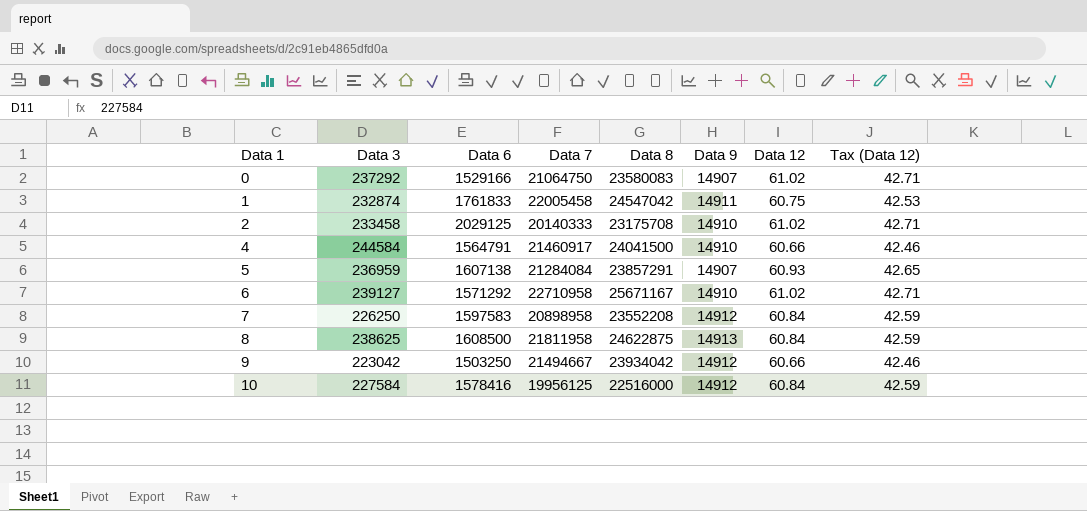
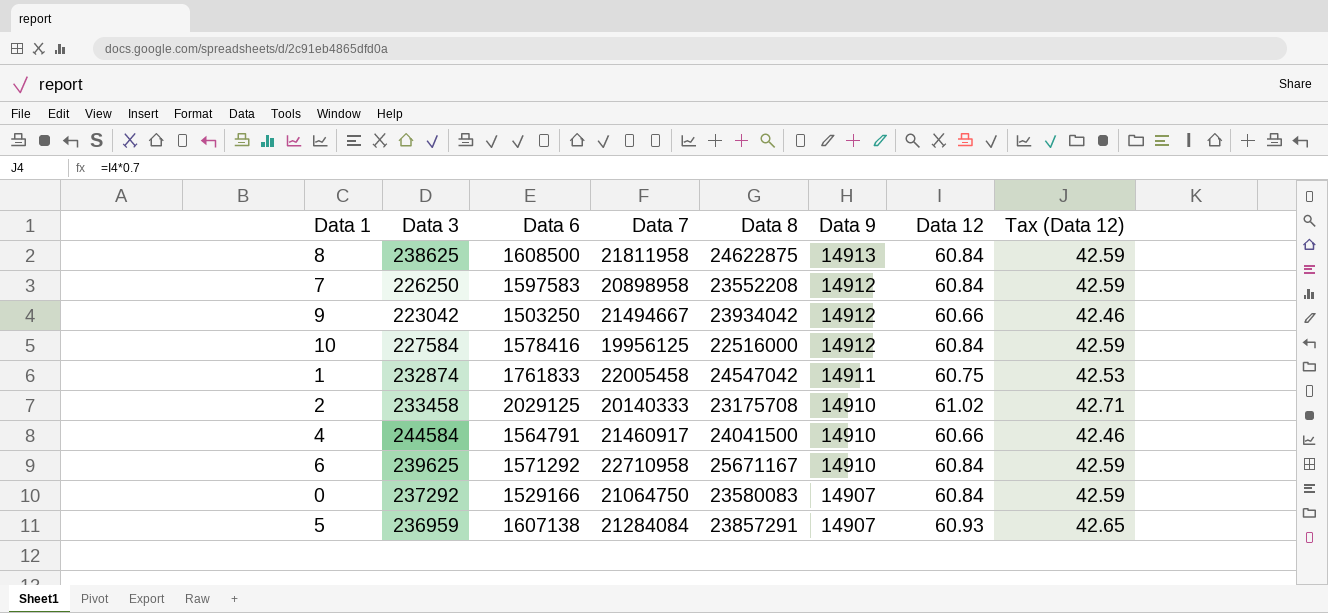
row order: Data 1 ascending -> Data 9 descending
6 | Data 3: 239127 -> 239625
6 | Data 12: 61.02 -> 60.84
6 | Tax (Data 12): 42.71 -> 42.59
0 | Data 12: 61.02 -> 60.84
0 | Tax (Data 12): 42.71 -> 42.59

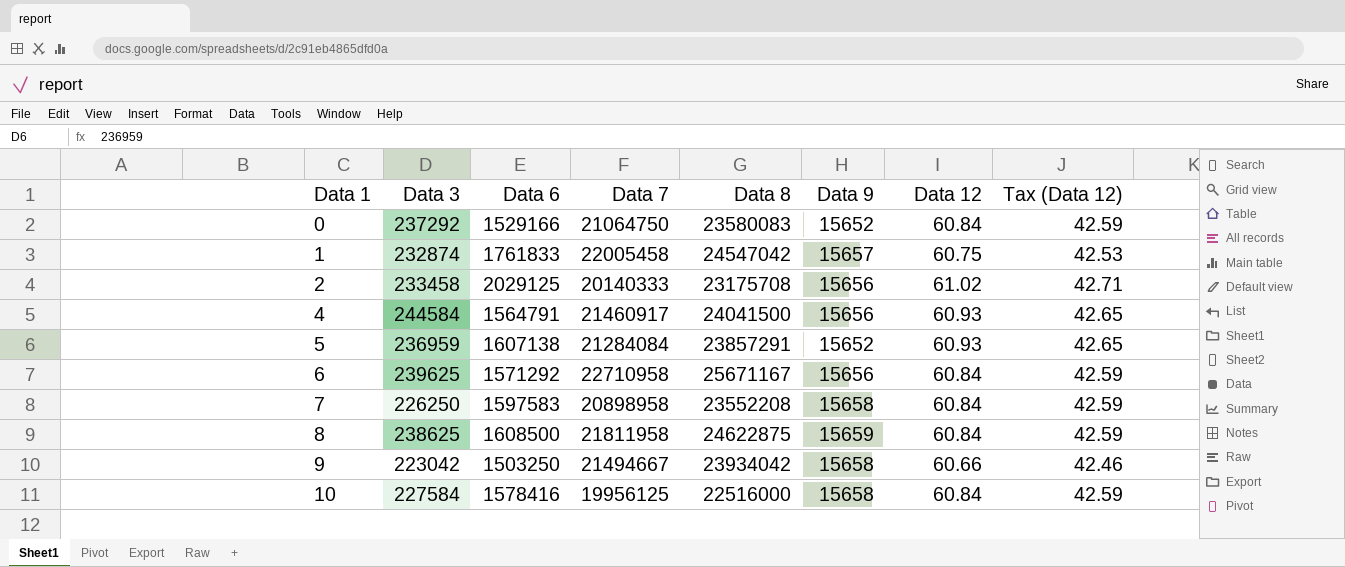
row order: Data 9 descending -> Data 1 ascending
0 | Data 9: 14907 -> 15652
1 | Data 9: 14911 -> 15657
2 | Data 9: 14910 -> 15656
4 | Data 9: 14910 -> 15656
4 | Data 12: 60.66 -> 60.93
4 | Tax (Data 12): 42.46 -> 42.65
5 | Data 9: 14907 -> 15652
6 | Data 9: 14910 -> 15656
7 | Data 9: 14912 -> 15658
8 | Data 9: 14913 -> 15659
9 | Data 9: 14912 -> 15658
10 | Data 9: 14912 -> 15658

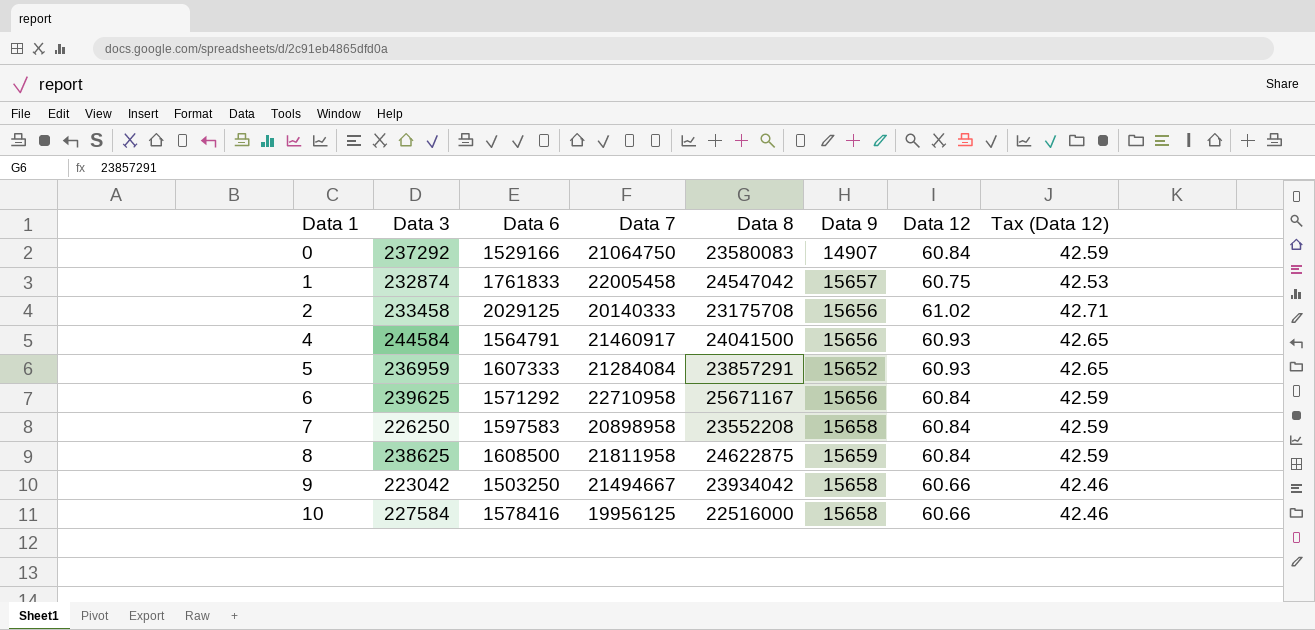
0 | Data 9: 15652 -> 14907
5 | Data 6: 1607138 -> 1607333
10 | Data 12: 60.84 -> 60.66
10 | Tax (Data 12): 42.59 -> 42.46

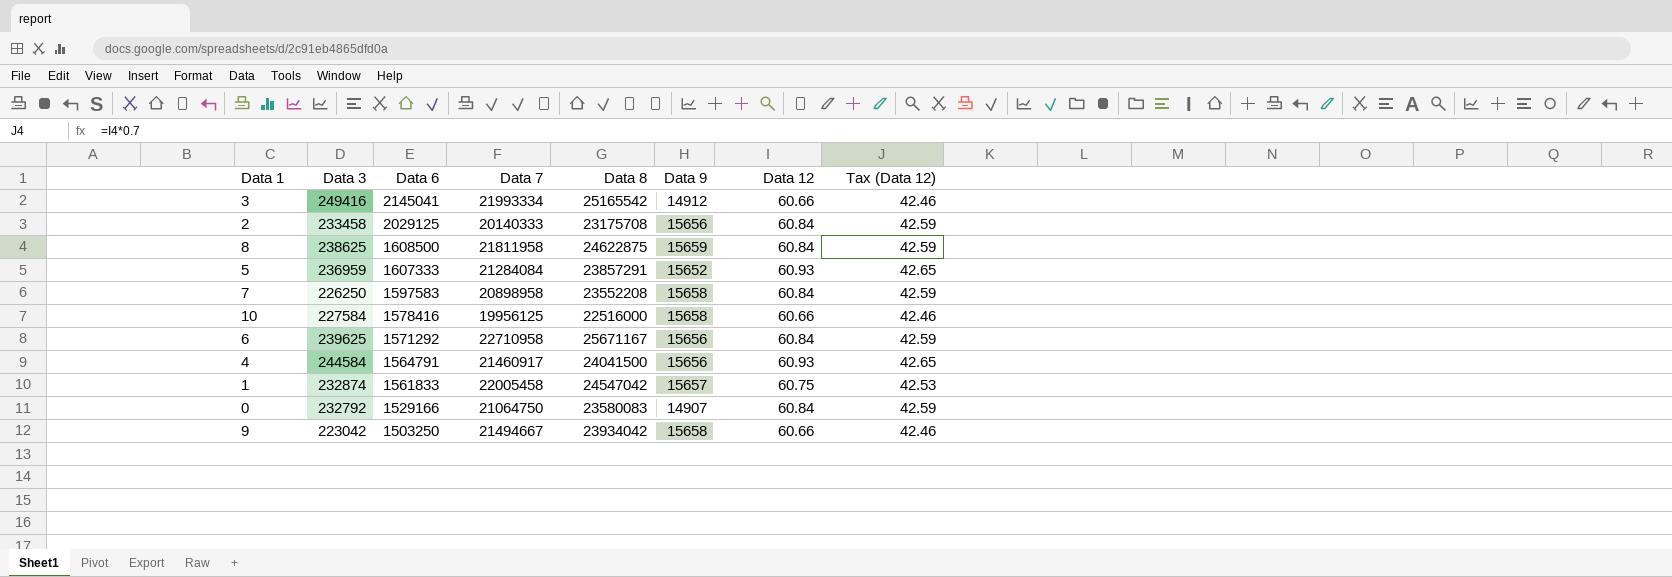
row order: Data 1 ascending -> Data 6 descending
row 3: none -> 249416 | 2145041 | 21993334 | 25165542 | 14912 | 60.66 | 42.46
2 | Data 12: 61.02 -> 60.84
2 | Tax (Data 12): 42.71 -> 42.59
1 | Data 6: 1761833 -> 1561833
0 | Data 3: 237292 -> 232792

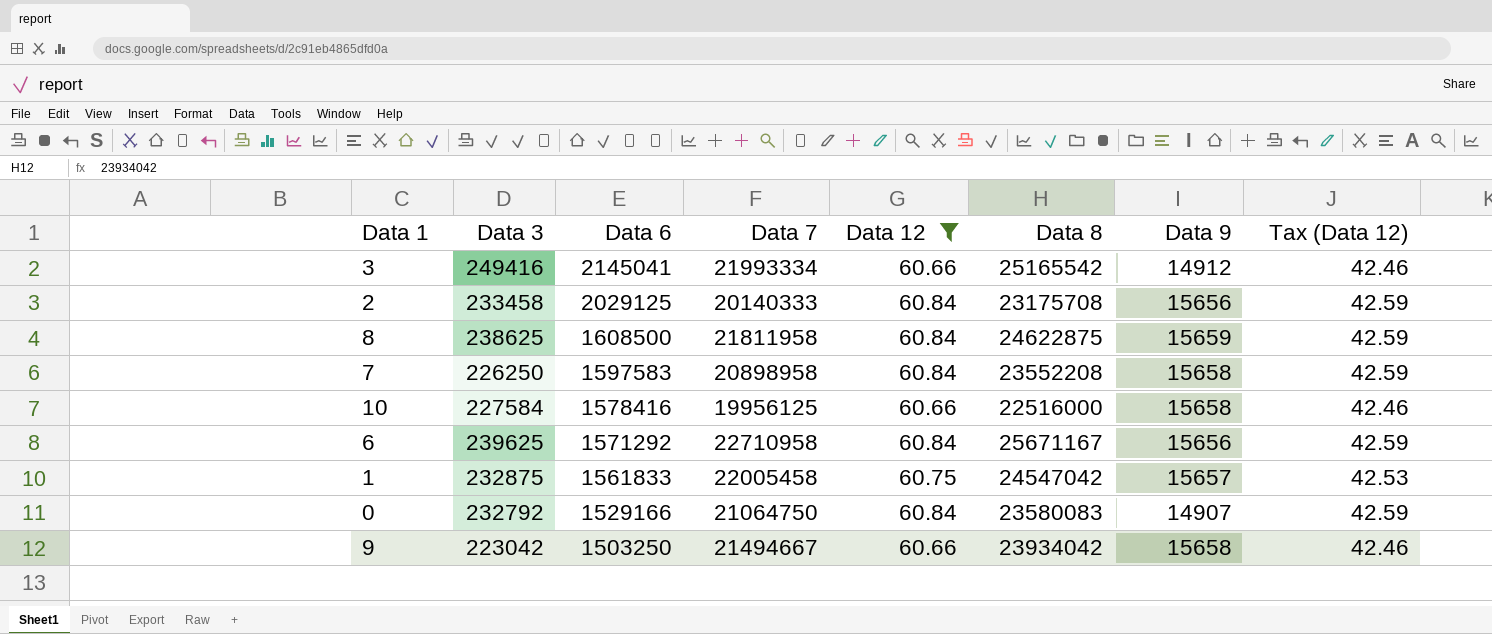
filter: none -> Data 12 != 60.93
column Data 12 | position: 7 -> 5
1 | Data 3: 232874 -> 232875

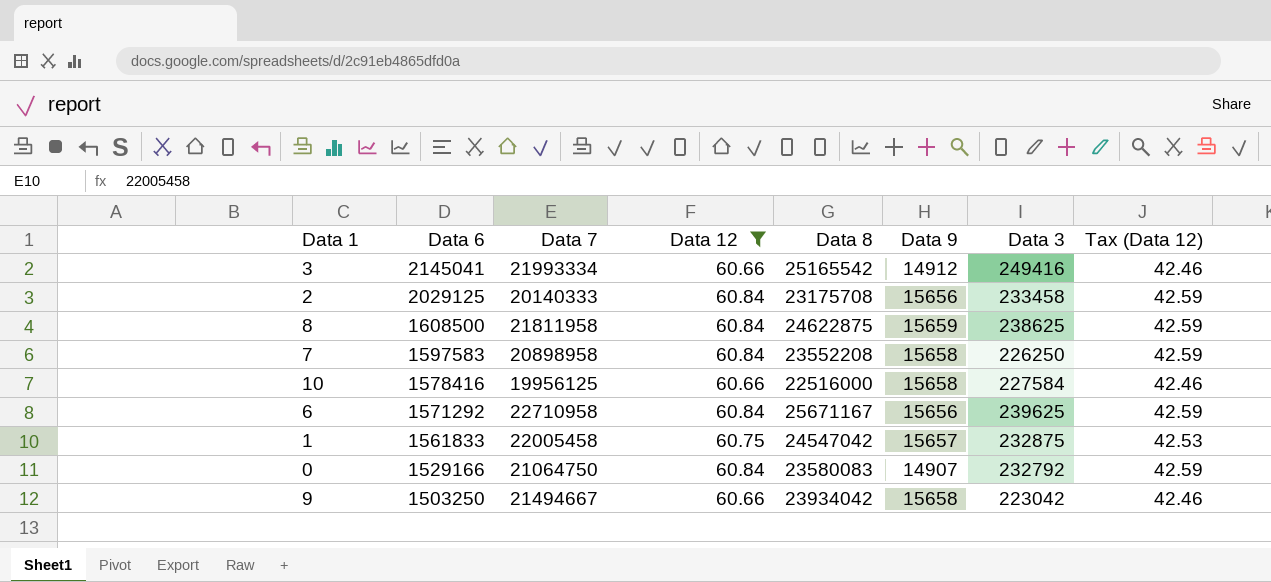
column Data 3 | position: 2 -> 7

